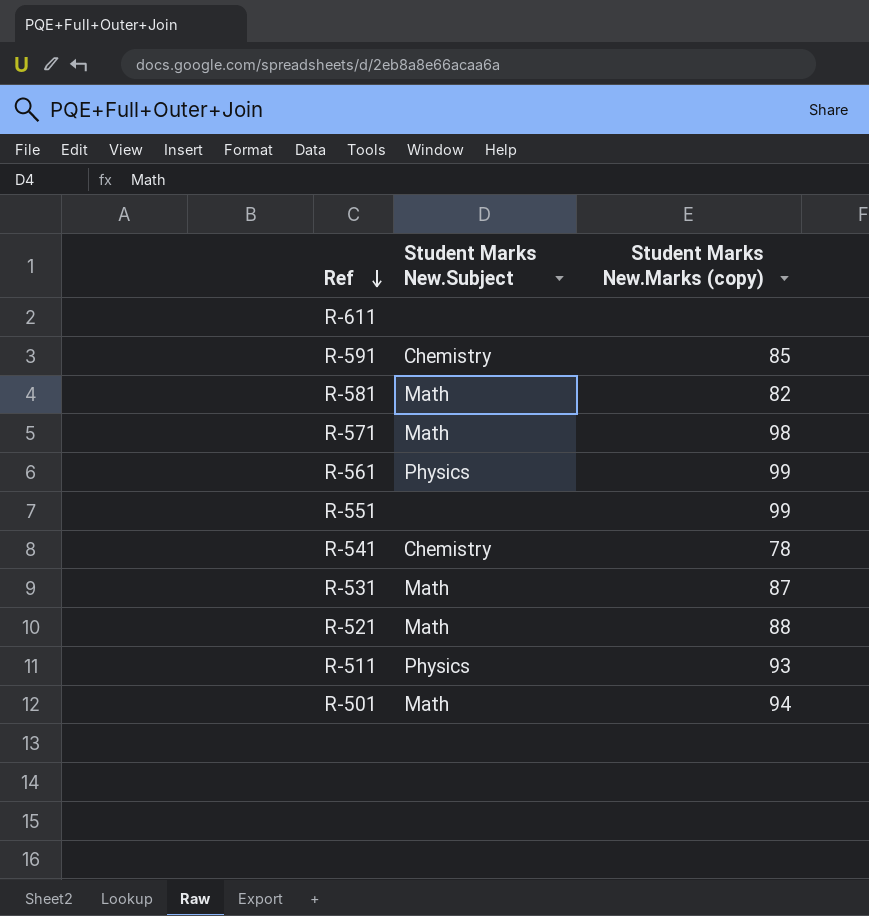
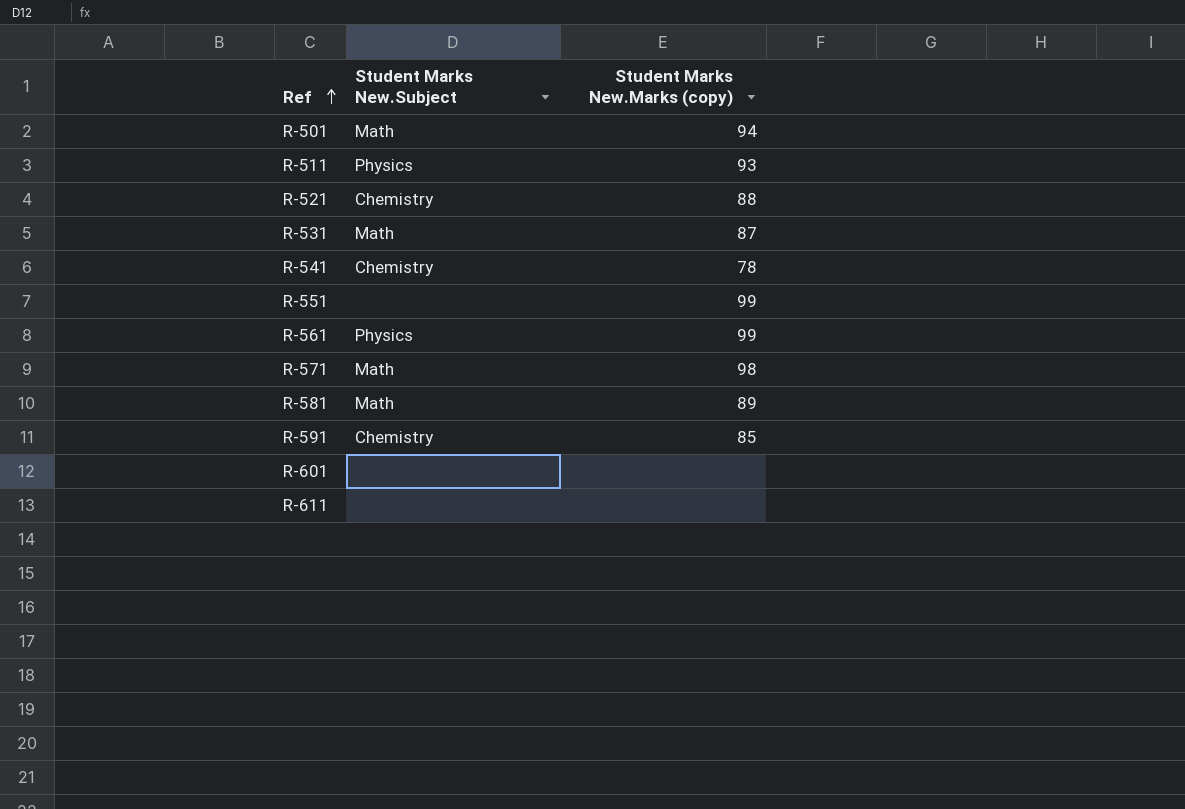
row order: Ref descending -> Ref ascending
R-521 | Student Marks New.Subject: Math -> Chemistry
R-581 | Student Marks New.Marks (copy): 82 -> 89
row R-601: none -> none | none

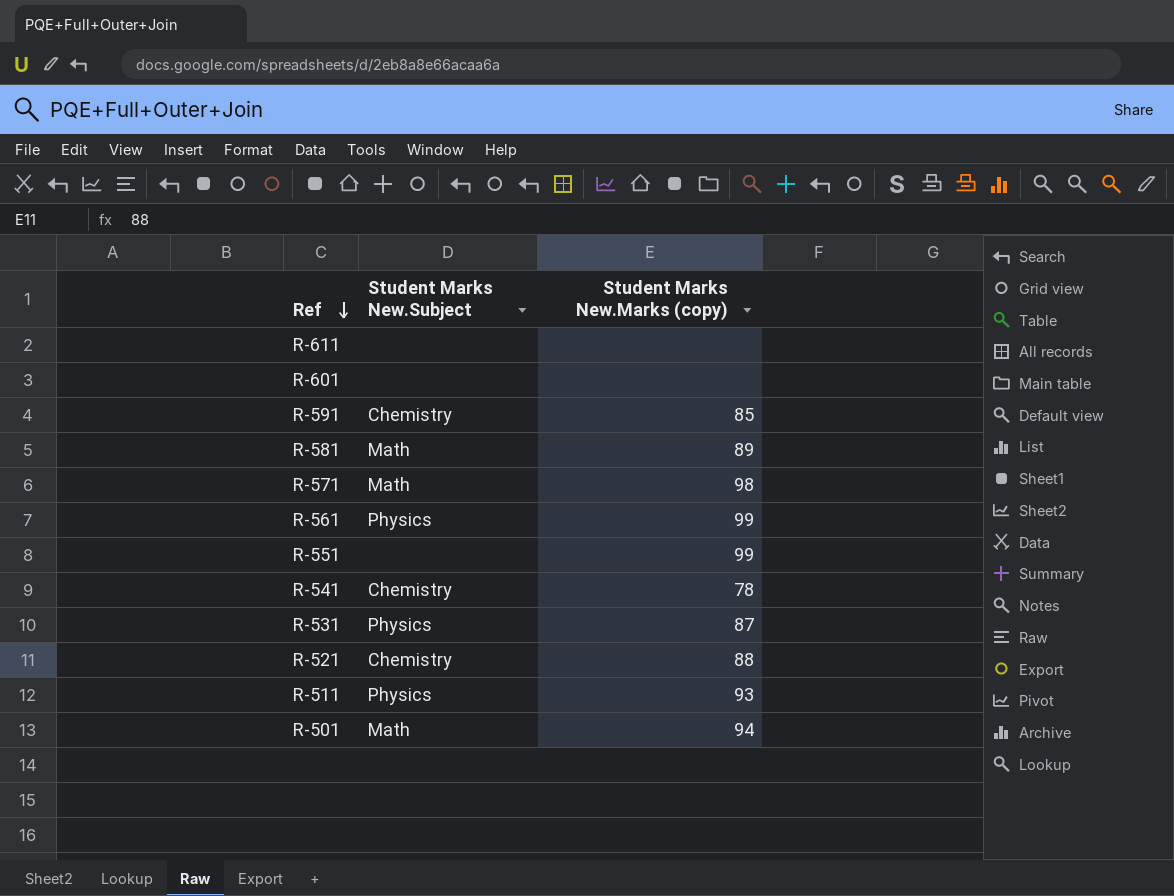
row order: Ref ascending -> Ref descending
R-531 | Student Marks New.Subject: Math -> Physics

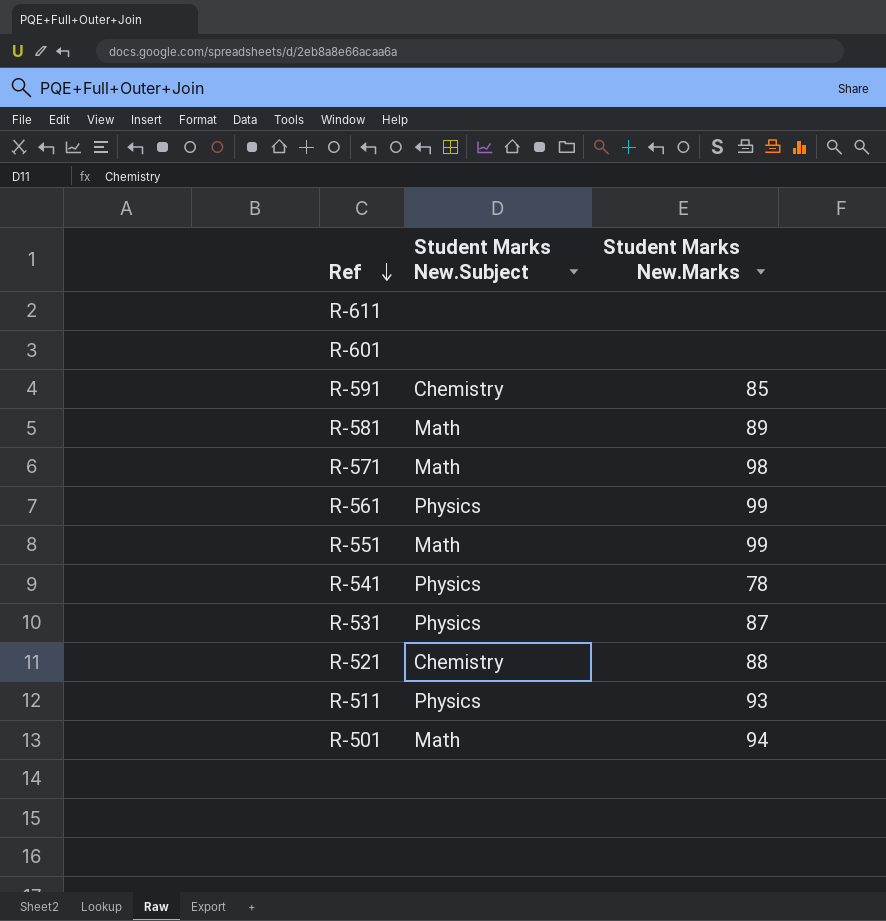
column name: Student Marks New.Marks (copy) -> Student Marks New.Marks
R-551 | Student Marks New.Subject: none -> Math
R-541 | Student Marks New.Subject: Chemistry -> Physics

